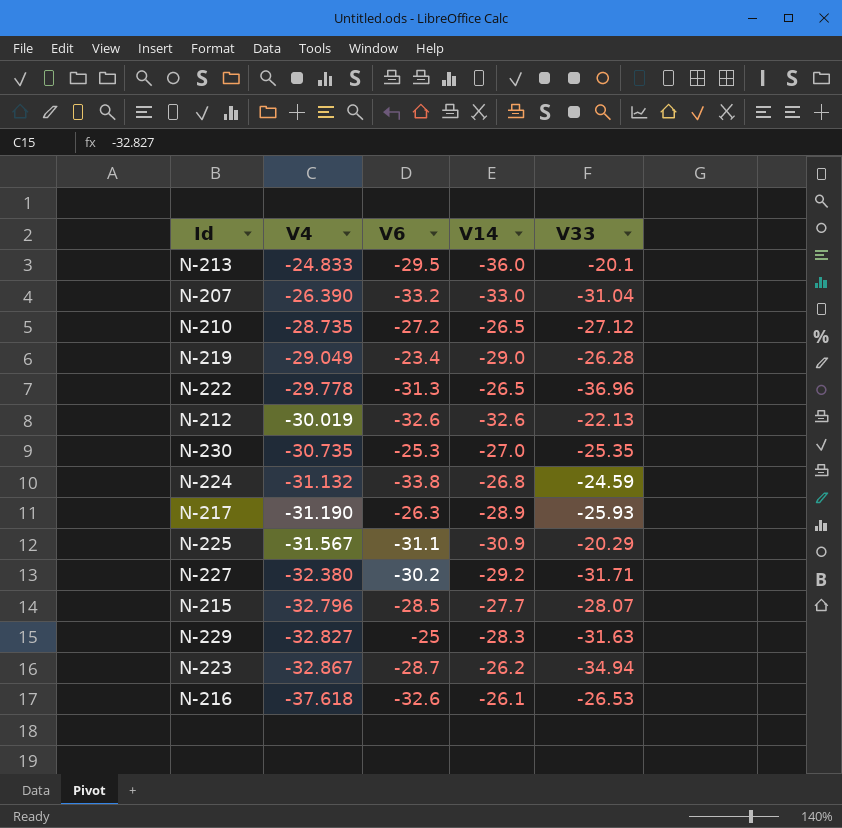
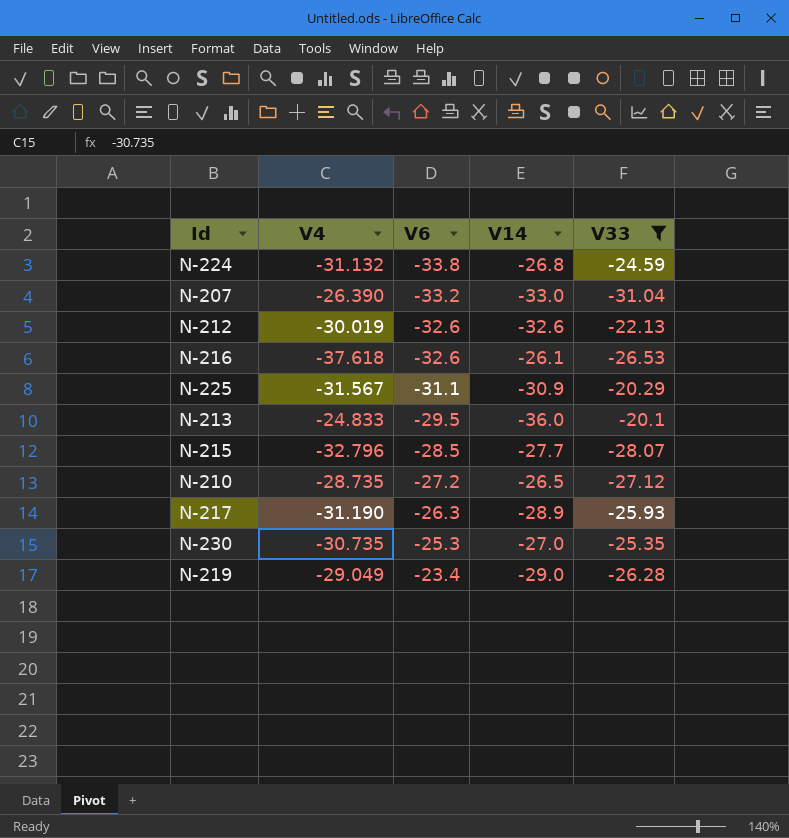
filter: none -> V33 >= -31.04
row order: V4 descending -> V6 ascending

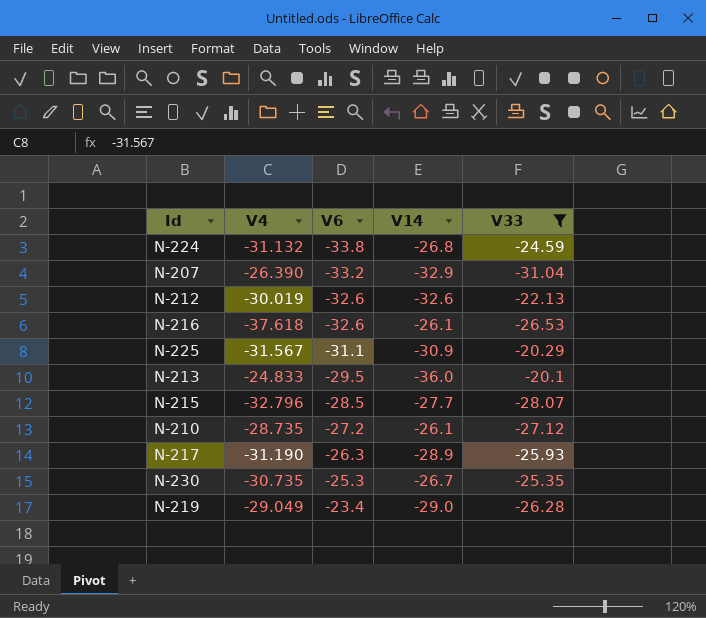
N-207 | V14: -33.0 -> -32.9
N-210 | V14: -26.5 -> -26.1
N-230 | V14: -27.0 -> -26.7

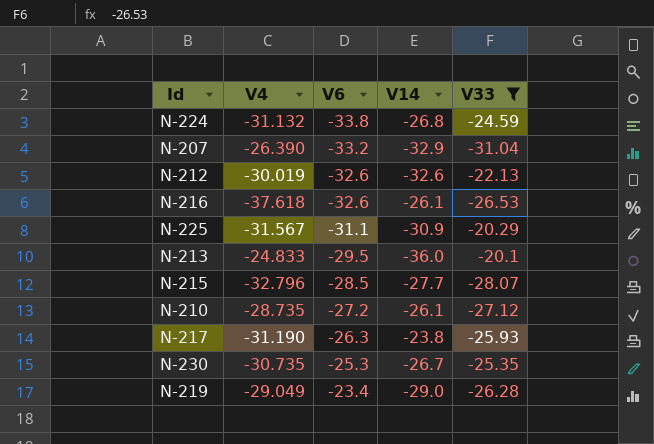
N-217 | V14: -28.9 -> -23.8

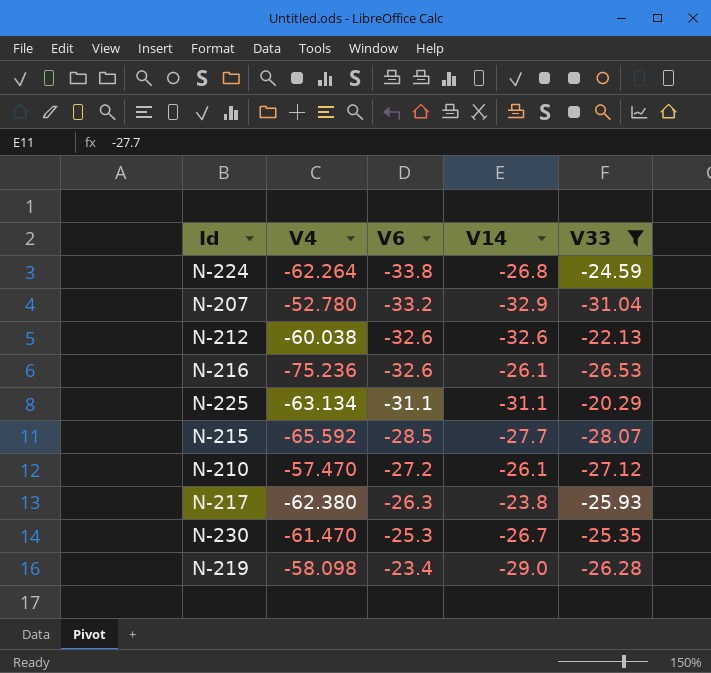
row N-213: -24.833 | -29.5 | -36.0 | -20.1 -> none
N-224 | V4: -31.132 -> -62.264
N-207 | V4: -26.390 -> -52.780
N-212 | V4: -30.019 -> -60.038
N-216 | V4: -37.618 -> -75.236
N-225 | V4: -31.567 -> -63.134
N-225 | V14: -30.9 -> -31.1
N-215 | V4: -32.796 -> -65.592
N-210 | V4: -28.735 -> -57.470
N-217 | V4: -31.190 -> -62.380
N-230 | V4: -30.735 -> -61.470
N-219 | V4: -29.049 -> -58.098

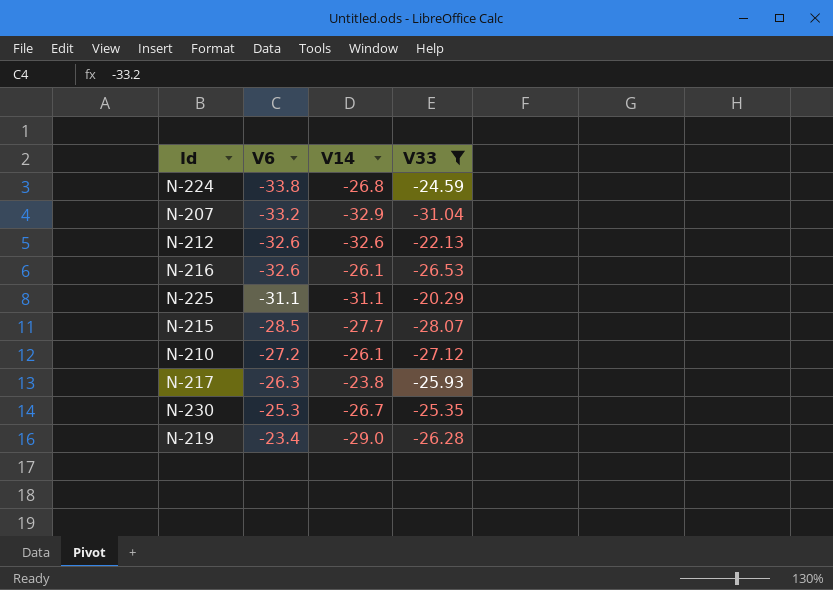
column V4 | position: 2 -> none

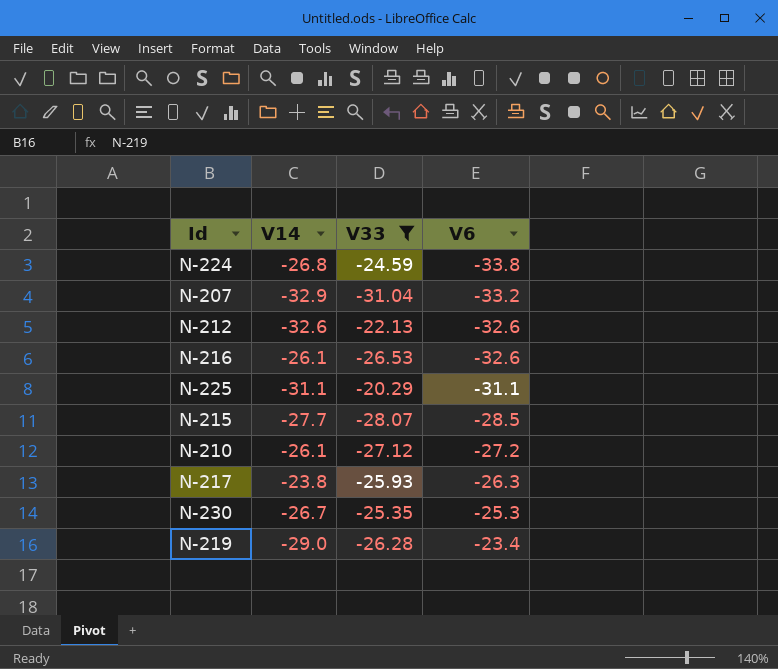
column V6 | position: 2 -> 4

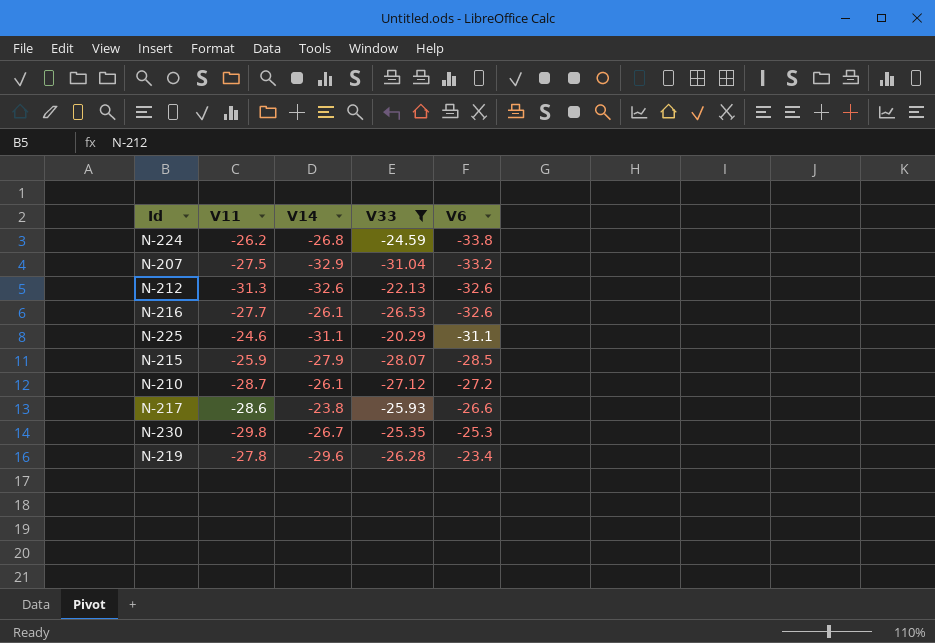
column V11 | position: none -> 2
N-215 | V14: -27.7 -> -27.9
N-217 | V6: -26.3 -> -26.6
N-219 | V14: -29.0 -> -29.6

